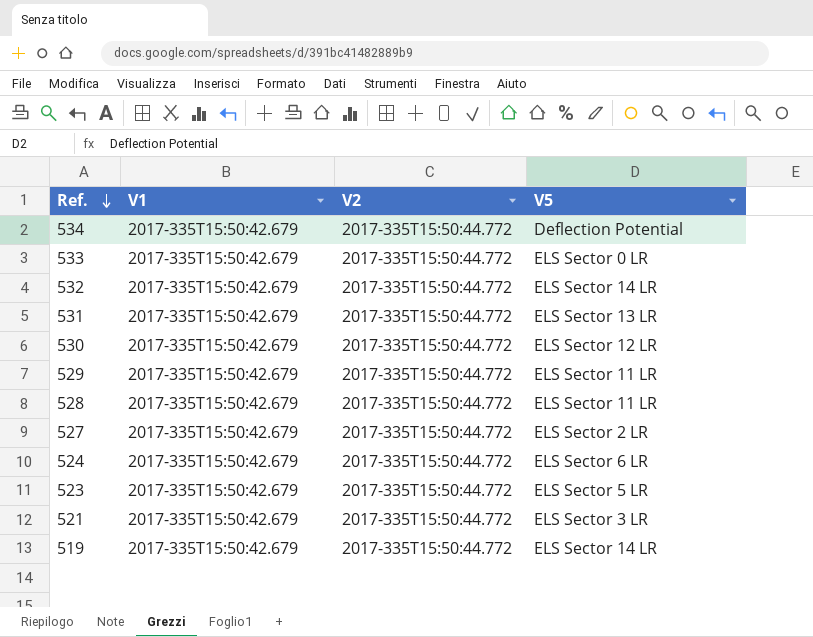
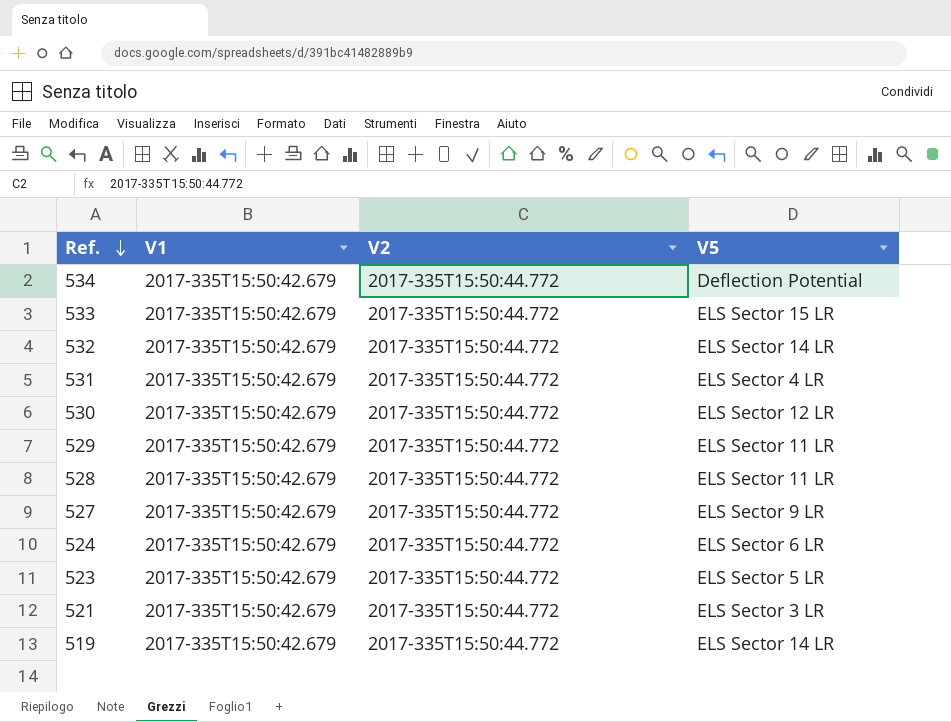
533 | V5: ELS Sector 0 LR -> ELS Sector 15 LR
531 | V5: ELS Sector 13 LR -> ELS Sector 4 LR
527 | V5: ELS Sector 2 LR -> ELS Sector 9 LR

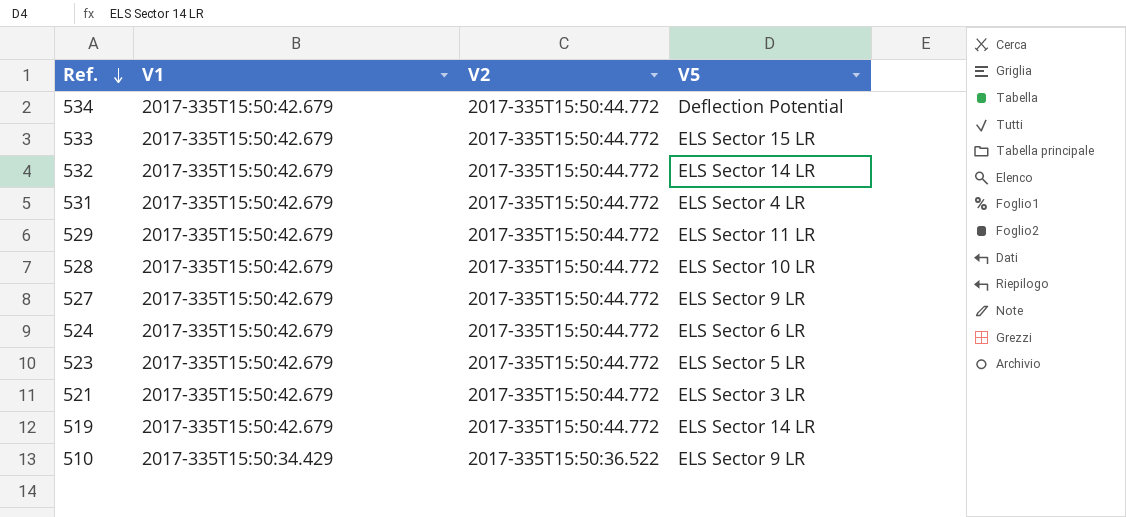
row 530: 2017-335T15:50:42.679 | 2017-335T15:50:44.772 | ELS Sector 12 LR -> none
528 | V5: ELS Sector 11 LR -> ELS Sector 10 LR
row 510: none -> 2017-335T15:50:34.429 | 2017-335T15:50:36.522 | ELS Sector 9 LR

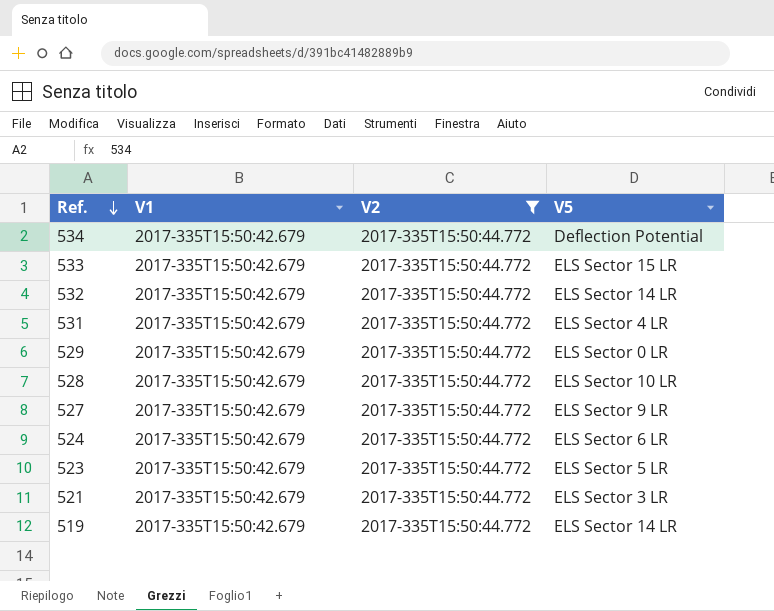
filter: none -> V2 = 2017-335T15:50:44.772
529 | V5: ELS Sector 11 LR -> ELS Sector 0 LR

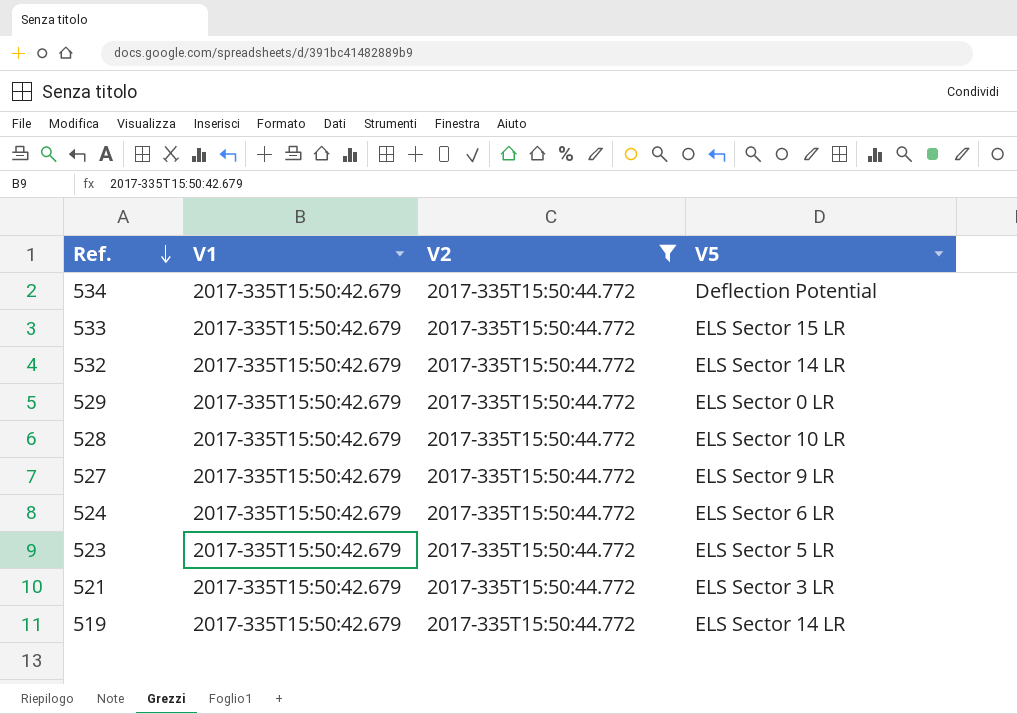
row 531: 2017-335T15:50:42.679 | 2017-335T15:50:44.772 | ELS Sector 4 LR -> none

